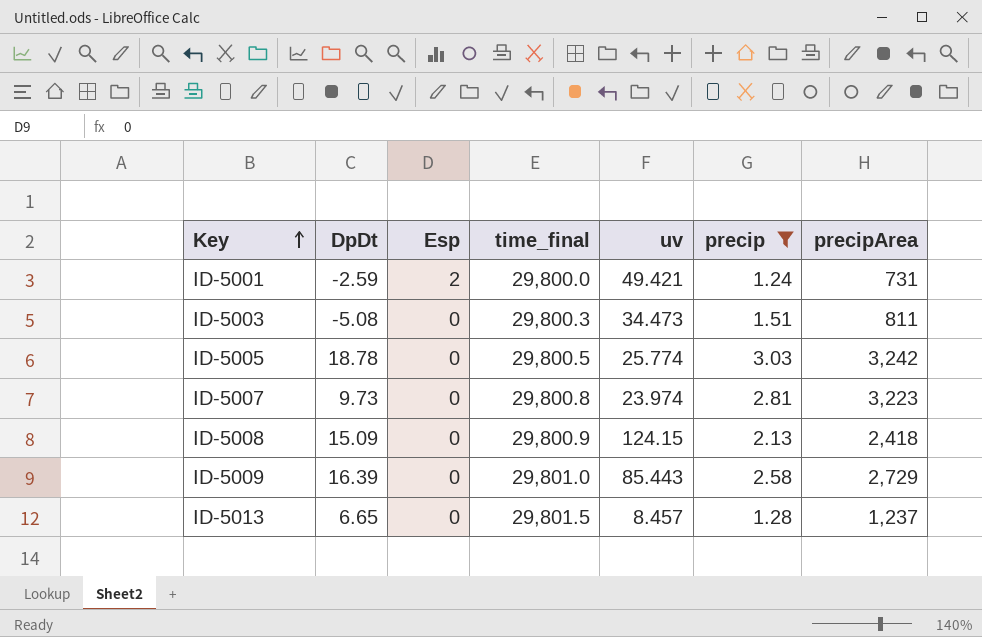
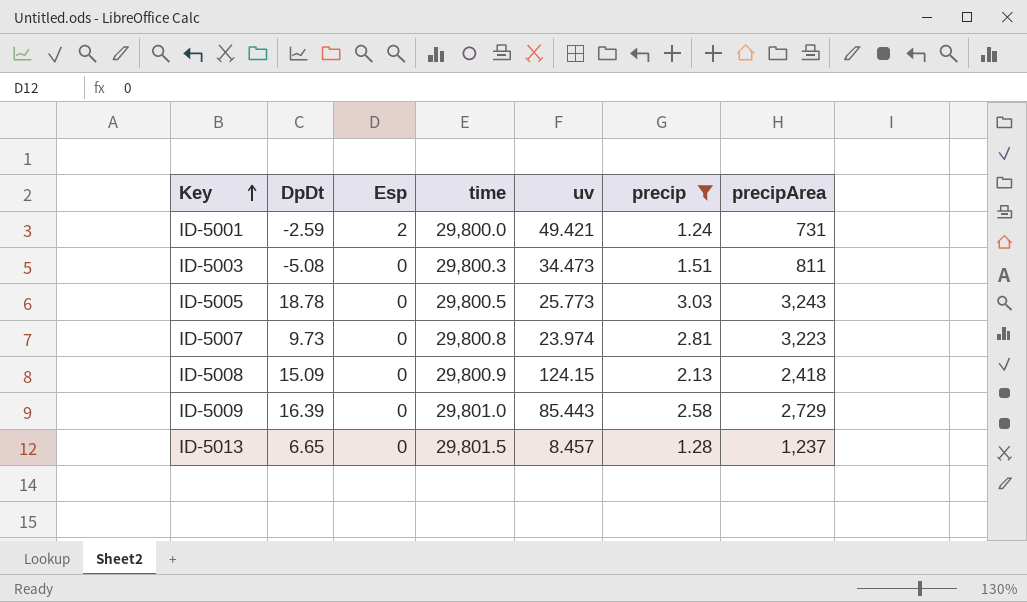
column name: time_final -> time
ID-5005 | uv: 25.774 -> 25.773
ID-5005 | precipArea: 3,242 -> 3,243

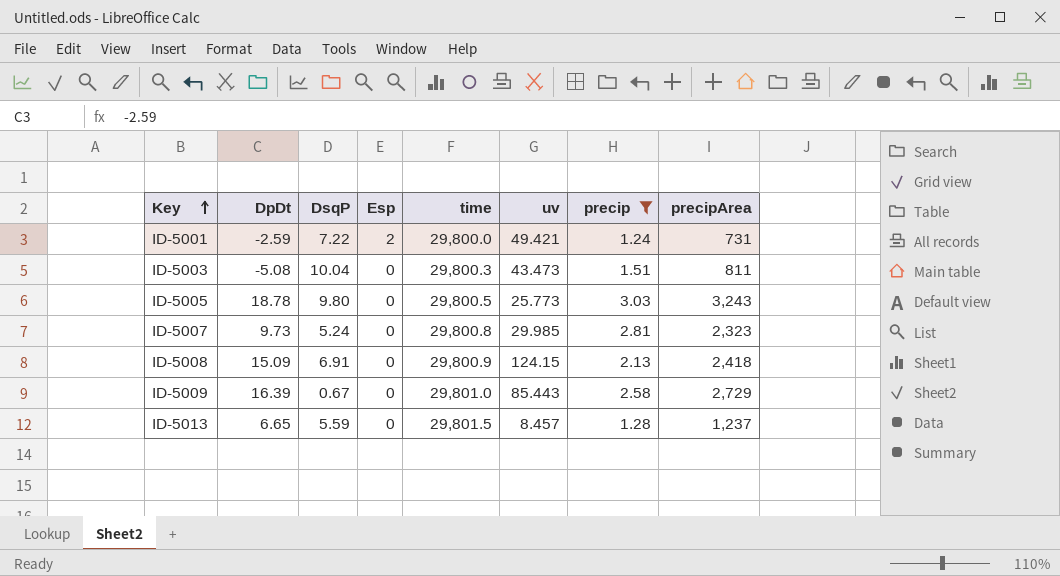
column DsqP | position: none -> 3
ID-5003 | uv: 34.473 -> 43.473
ID-5007 | uv: 23.974 -> 29.985
ID-5007 | precipArea: 3,223 -> 2,323

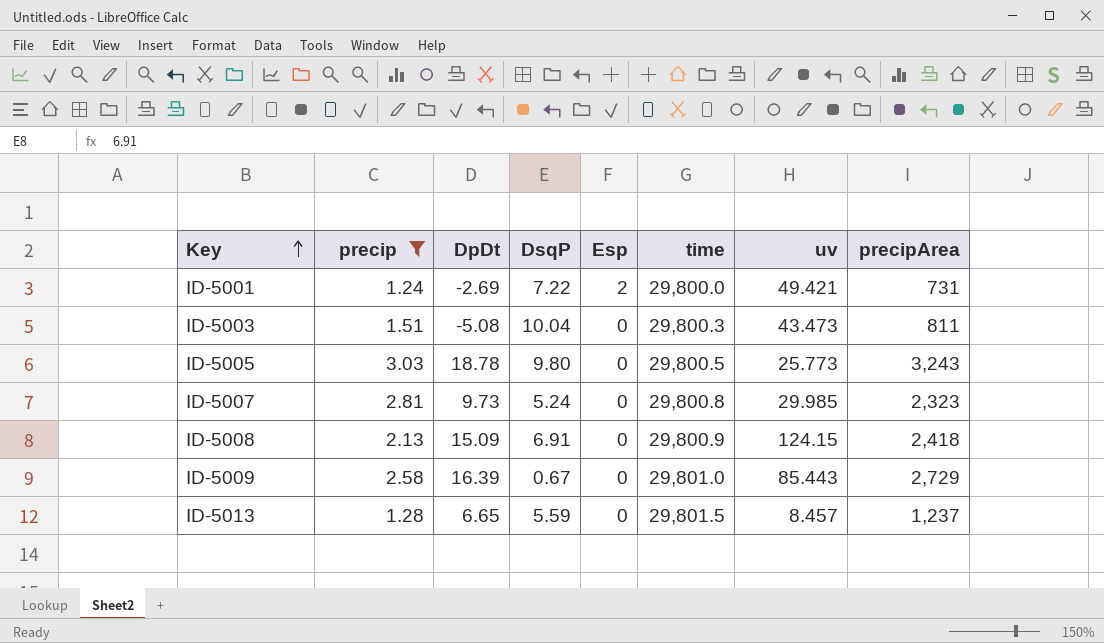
column precip | position: 7 -> 2
ID-5001 | DpDt: -2.59 -> -2.69

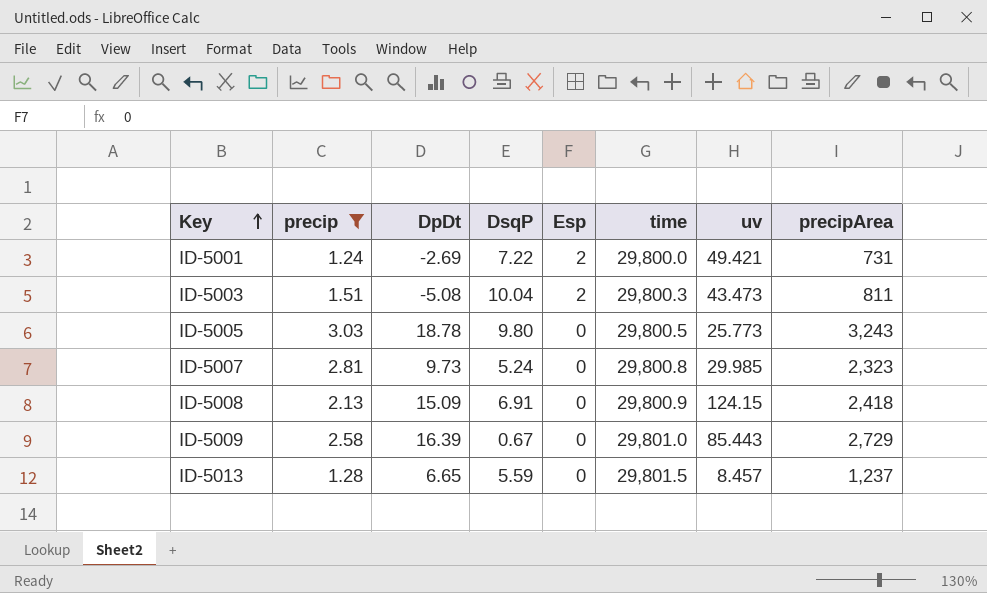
ID-5003 | Esp: 0 -> 2

